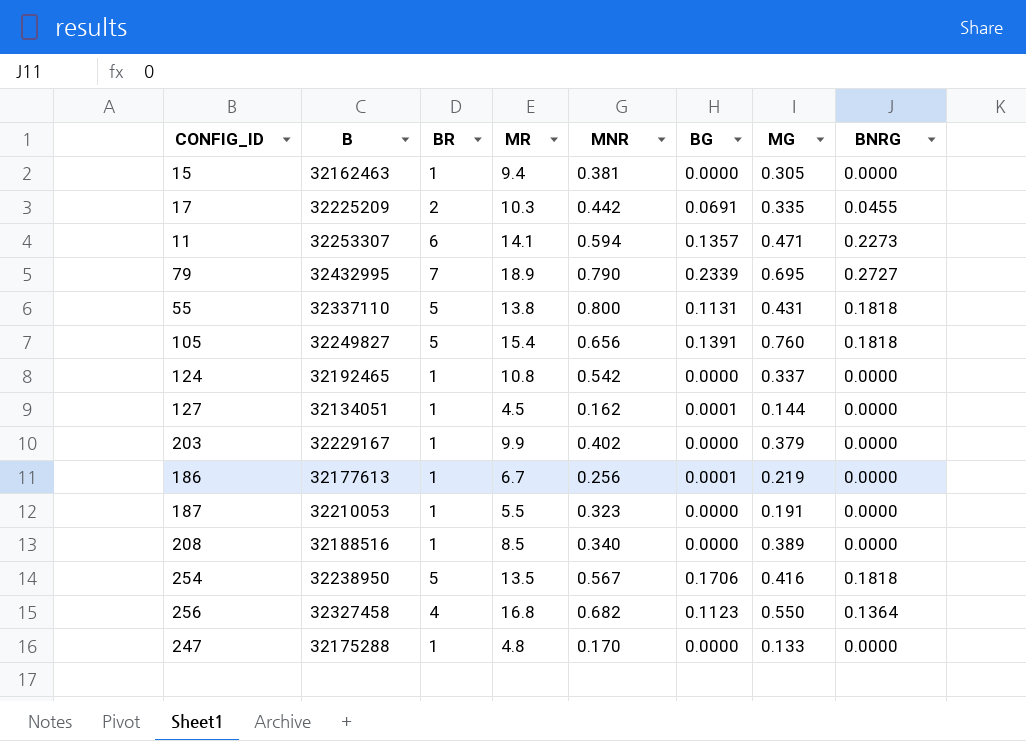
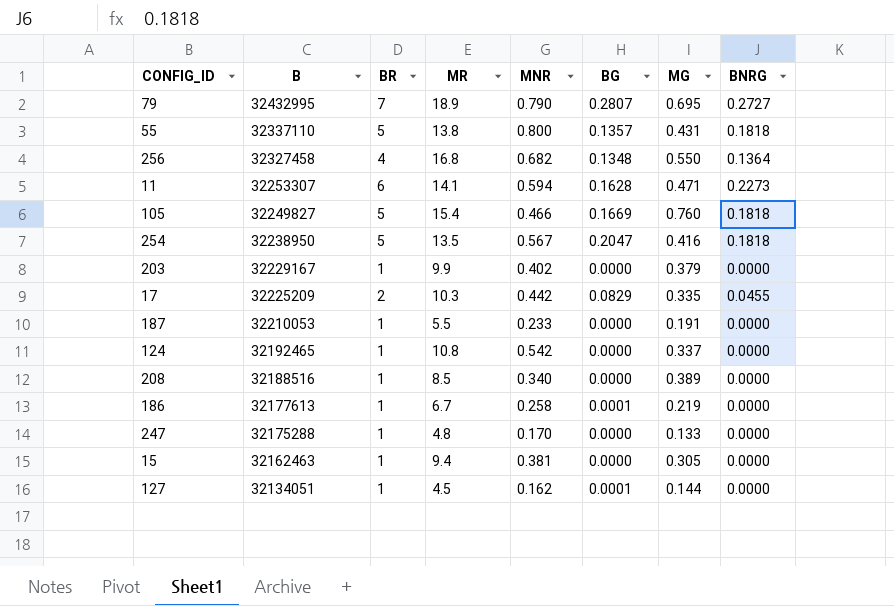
row order: none -> B descending
79 | BG: 0.2339 -> 0.2807
55 | BG: 0.1131 -> 0.1357
256 | BG: 0.1123 -> 0.1348
11 | BG: 0.1357 -> 0.1628
105 | MNR: 0.656 -> 0.466
105 | BG: 0.1391 -> 0.1669
254 | BG: 0.1706 -> 0.2047
17 | BG: 0.0691 -> 0.0829
187 | MNR: 0.323 -> 0.233
186 | MNR: 0.256 -> 0.258

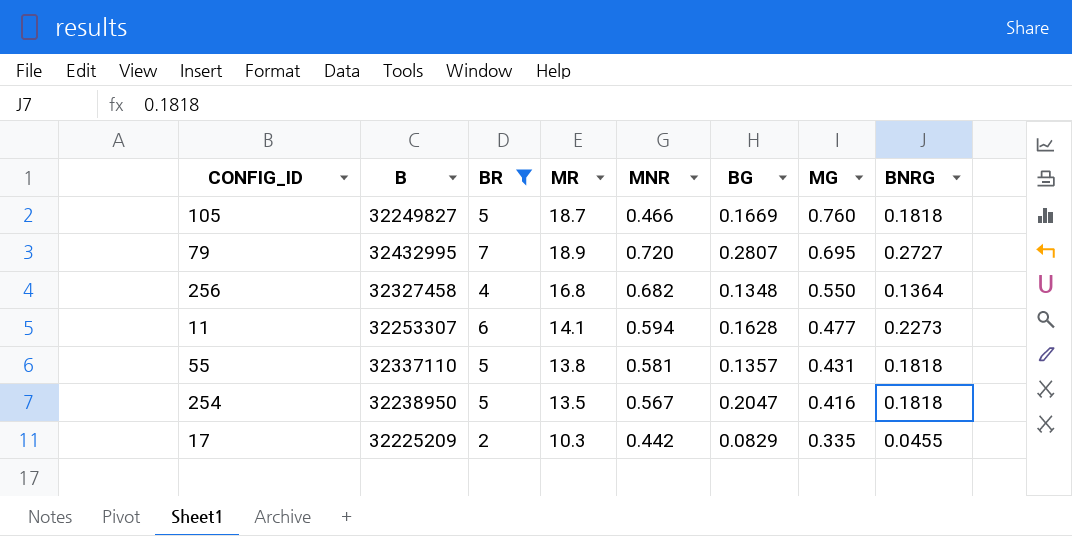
filter: none -> BR != 1
row order: B descending -> MG descending
105 | MR: 15.4 -> 18.7
79 | MNR: 0.790 -> 0.720
11 | MG: 0.471 -> 0.477
55 | MNR: 0.800 -> 0.581

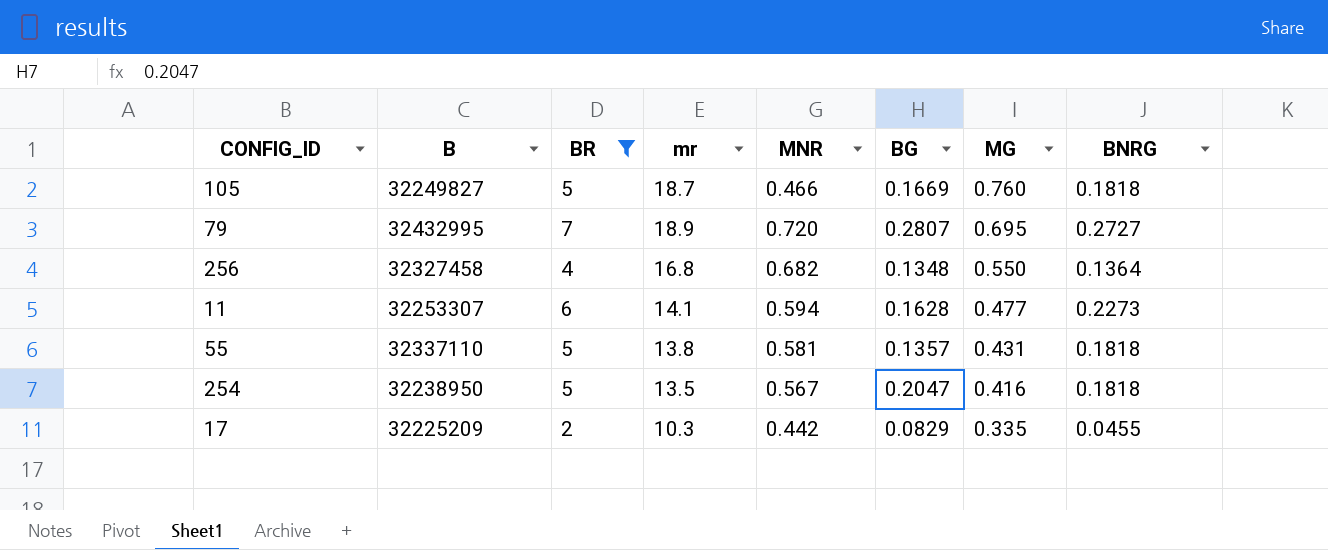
column name: MR -> mr

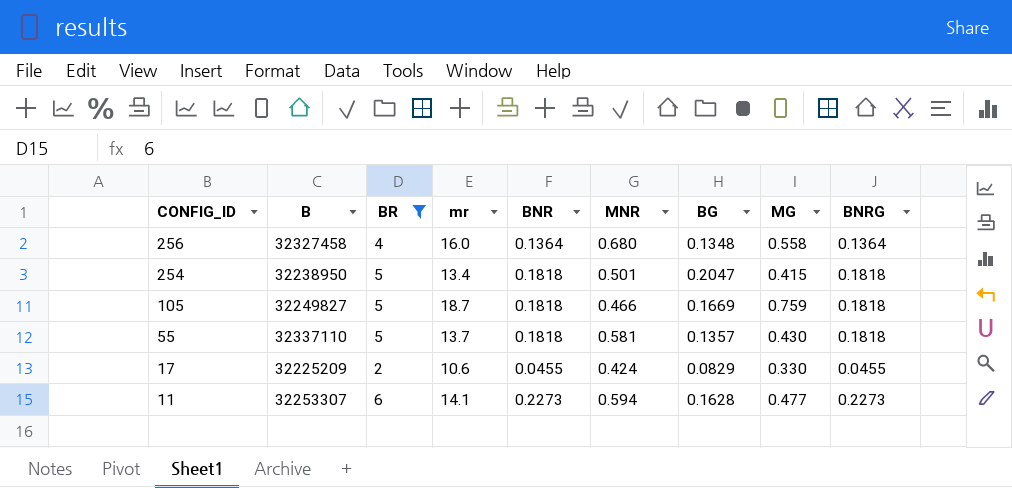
row order: MG descending -> CONFIG_ID descending
column BNR | position: none -> 5
row 79: 32432995 | 7 | 18.9 | 0.720 | 0.2807 | 0.695 | 0.2727 -> none
256 | mr: 16.8 -> 16.0
256 | MNR: 0.682 -> 0.680
256 | MG: 0.550 -> 0.558
254 | mr: 13.5 -> 13.4
254 | MNR: 0.567 -> 0.501
254 | MG: 0.416 -> 0.415
105 | MG: 0.760 -> 0.759
55 | mr: 13.8 -> 13.7
55 | MG: 0.431 -> 0.430
17 | mr: 10.3 -> 10.6
17 | MNR: 0.442 -> 0.424
17 | MG: 0.335 -> 0.330

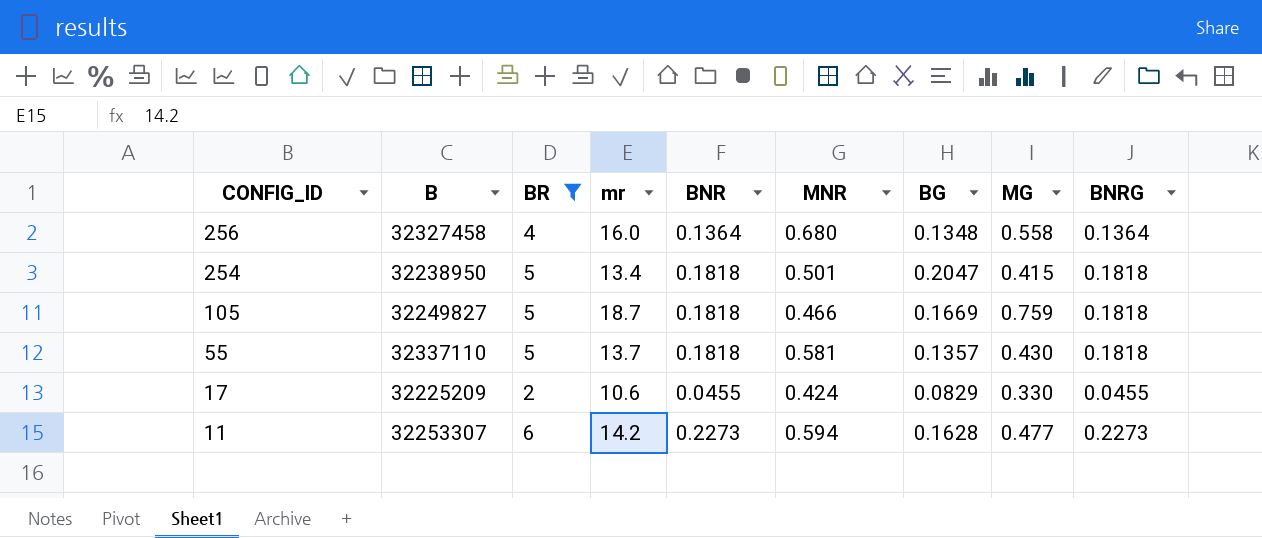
11 | mr: 14.1 -> 14.2

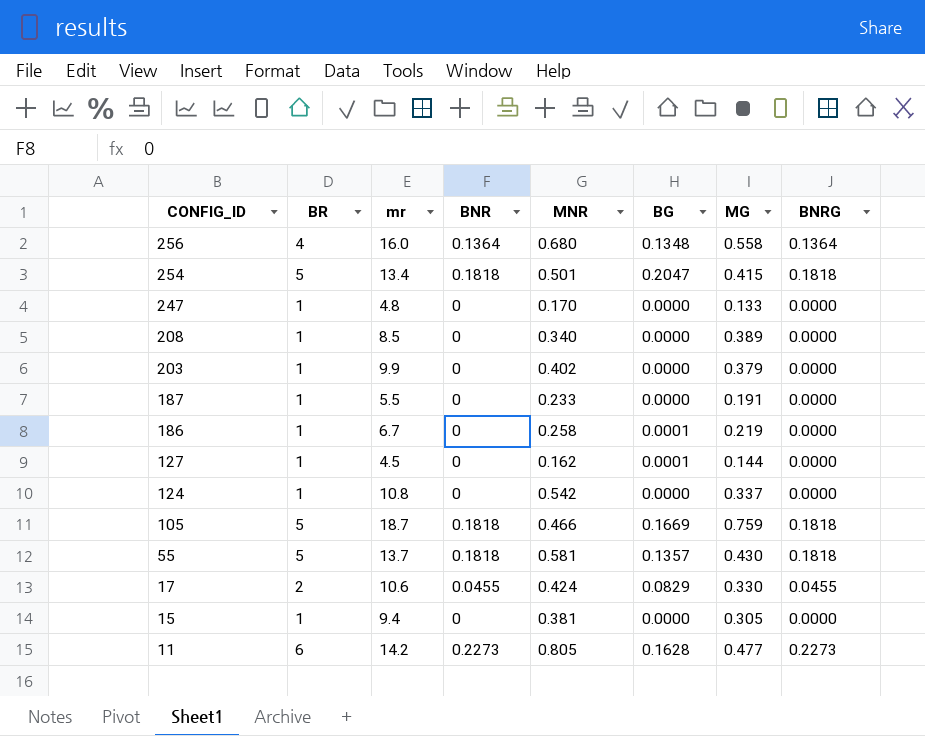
filter: BR != 1 -> none
column B | position: 2 -> none
11 | MNR: 0.594 -> 0.805

